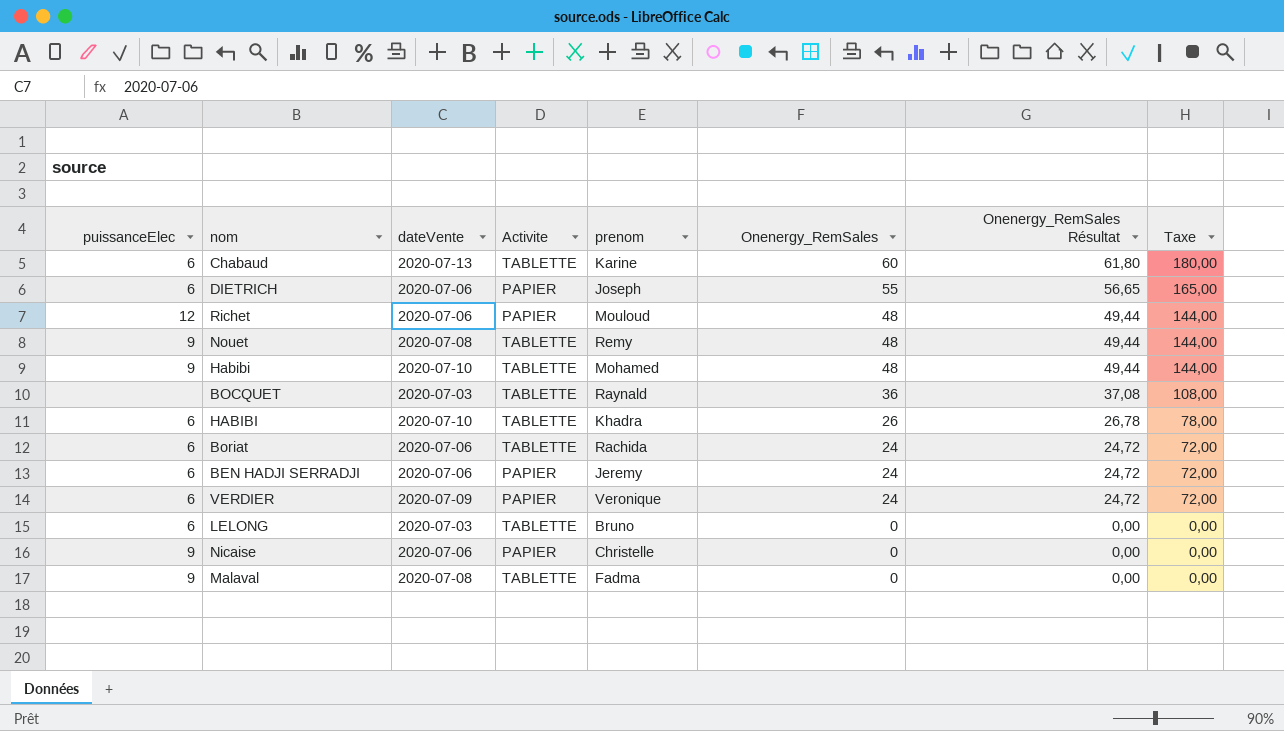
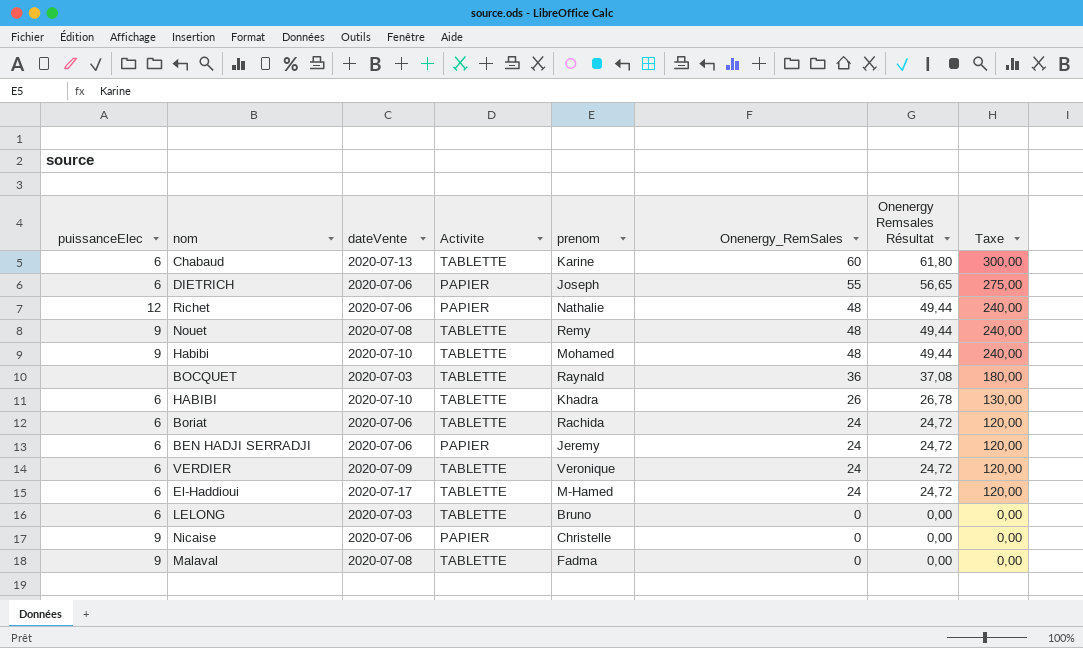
column name: Onenergy_RemSales Résultat -> Onenergy Remsales Résultat
column Taxe | formula: [Onenergy_RemSales] * 3 -> [Onenergy_RemSales] * 5
Richet | prenom: Mouloud -> Nathalie
VERDIER | Activite: PAPIER -> TABLETTE
row El-Haddioui: none -> 6 | 2020-07-17 | TABLETTE | M-Hamed | 24 | 24,72 | 120,00

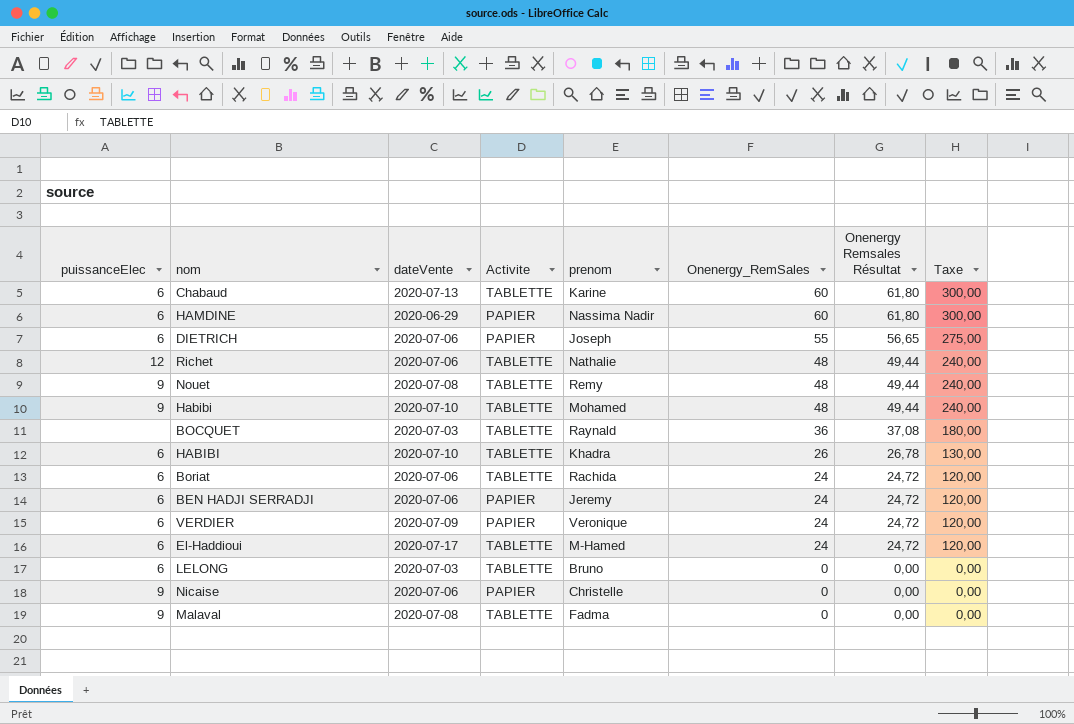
row HAMDINE: none -> 6 | 2020-06-29 | PAPIER | Nassima Nadir | 60 | 61,80 | 300,00
Richet | Activite: PAPIER -> TABLETTE
VERDIER | Activite: TABLETTE -> PAPIER

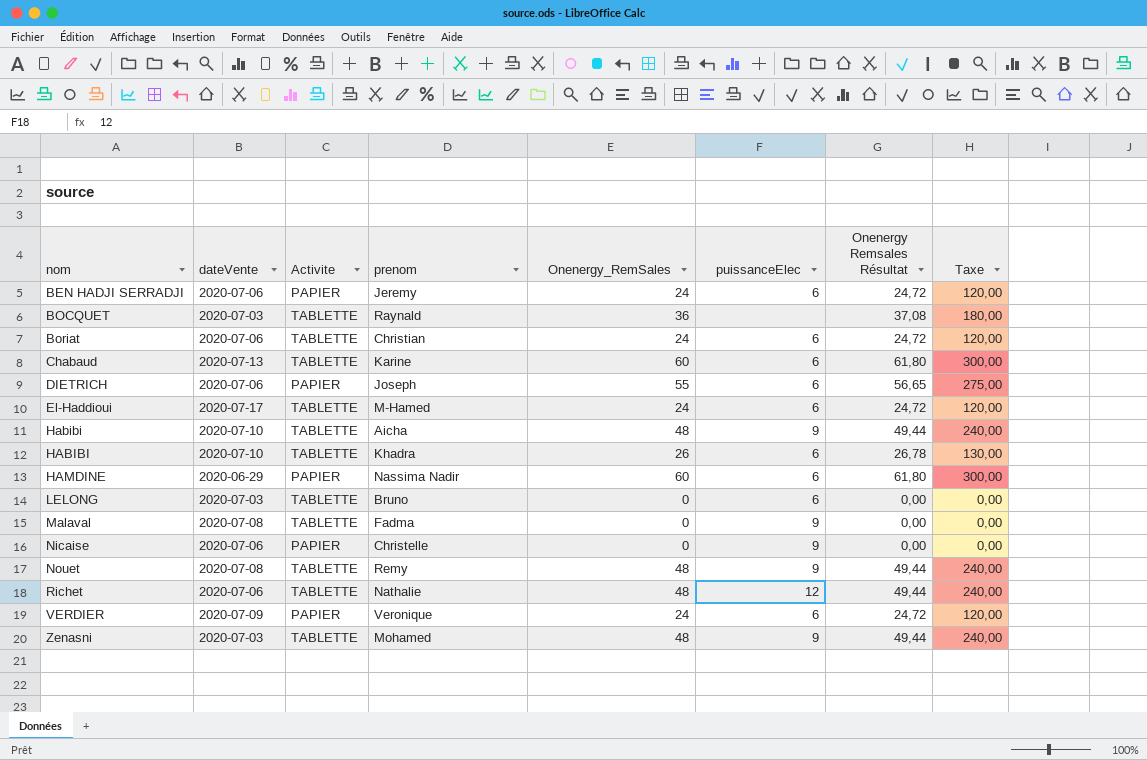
row order: Onenergy_RemSales descending -> nom ascending
column puissanceElec | position: 1 -> 6
Boriat | prenom: Rachida -> Christian
Habibi | prenom: Mohamed -> Aicha
row Zenasni: none -> 2020-07-03 | TABLETTE | Mohamed | 48 | 9 | 49,44 | 240,00

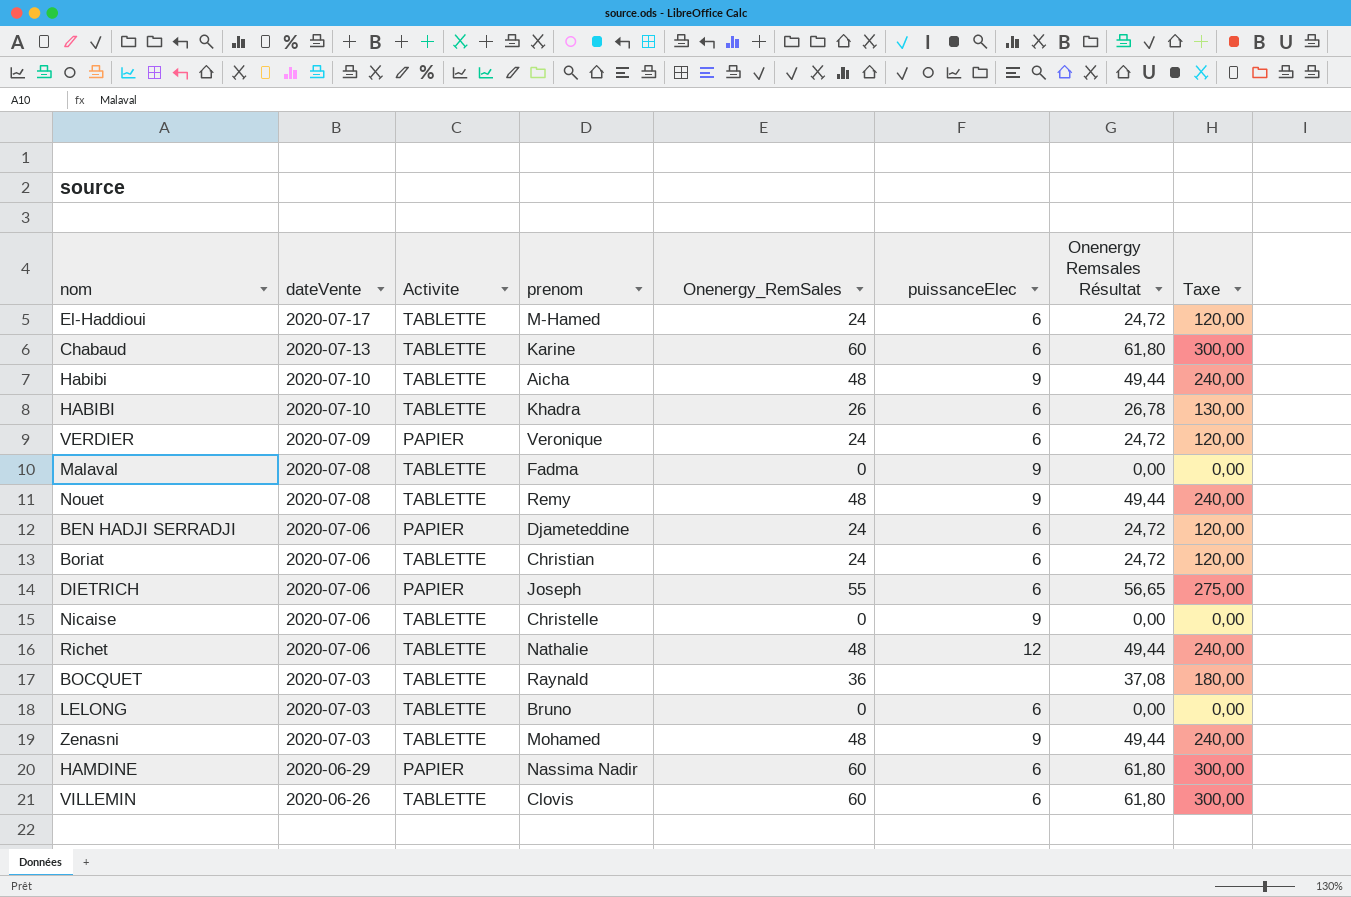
row order: nom ascending -> dateVente descending
BEN HADJI SERRADJI | prenom: Jeremy -> Djameteddine
Nicaise | Activite: PAPIER -> TABLETTE
row VILLEMIN: none -> 2020-06-26 | TABLETTE | Clovis | 60 | 6 | 61,80 | 300,00

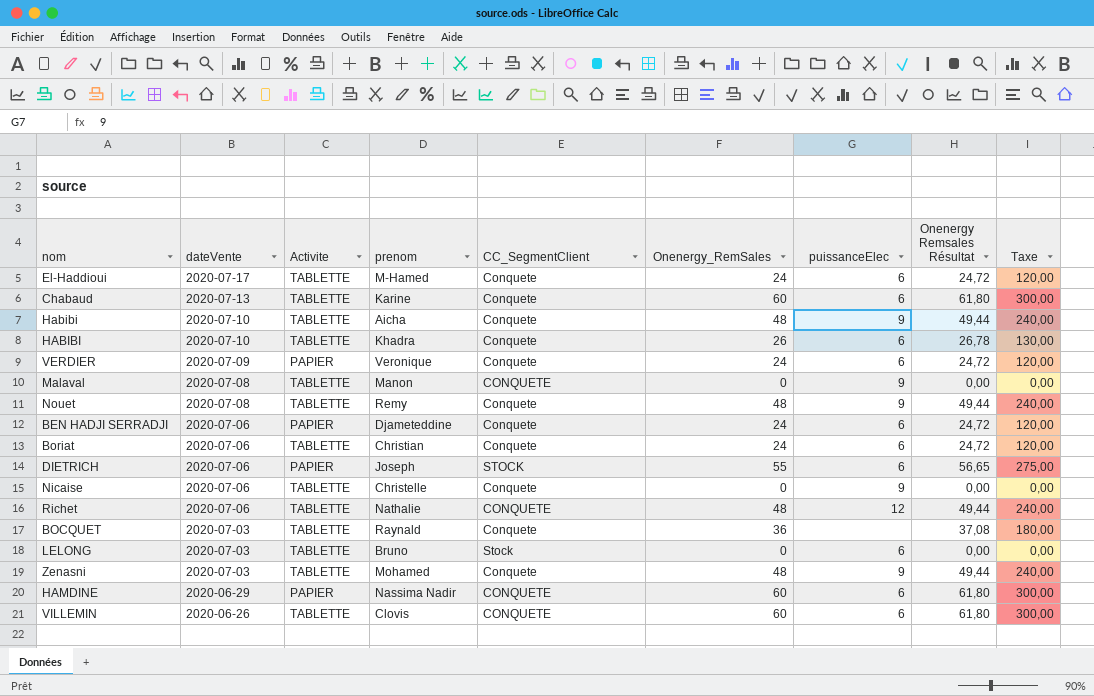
column CC_SegmentClient | position: none -> 5
Malaval | prenom: Fadma -> Manon

